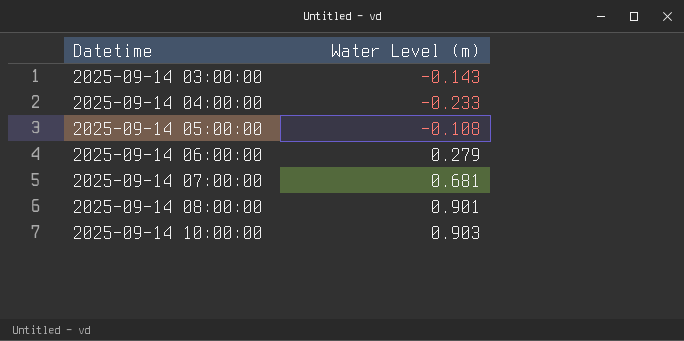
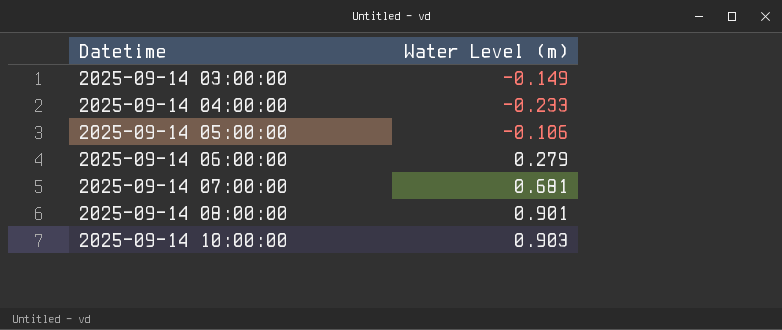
2025-09-14 03:00:00 | Water Level (m): -0.143 -> -0.149
2025-09-14 05:00:00 | Water Level (m): -0.108 -> -0.106

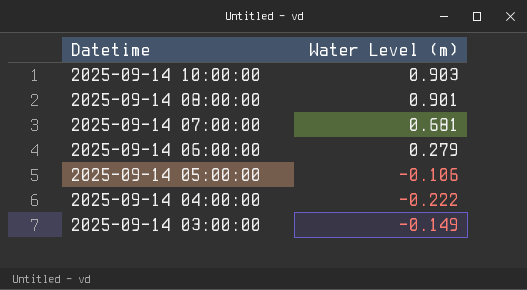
row order: Datetime ascending -> Datetime descending
2025-09-14 04:00:00 | Water Level (m): -0.233 -> -0.222

